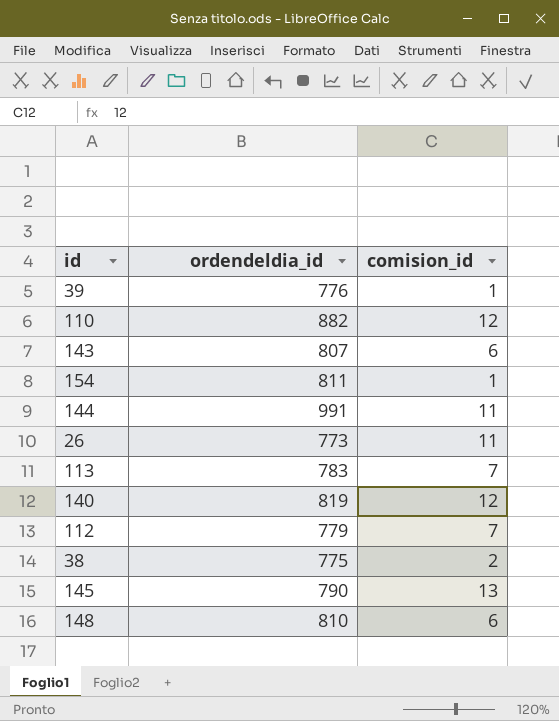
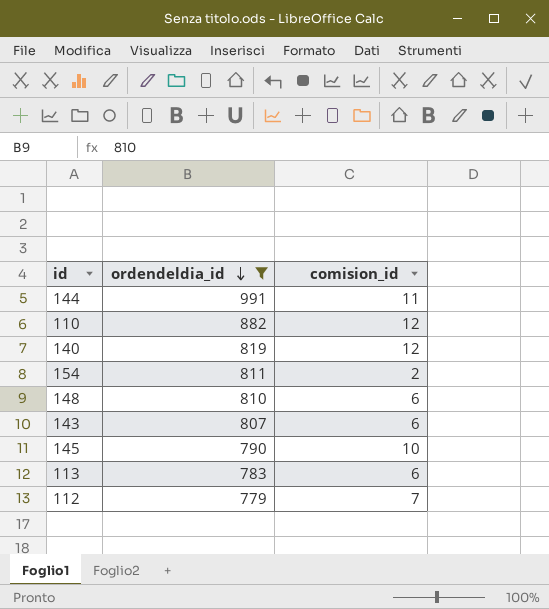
filter: none -> ordendeldia_id >= 779
row order: none -> ordendeldia_id descending
154 | comision_id: 1 -> 2
145 | comision_id: 13 -> 10
113 | comision_id: 7 -> 6

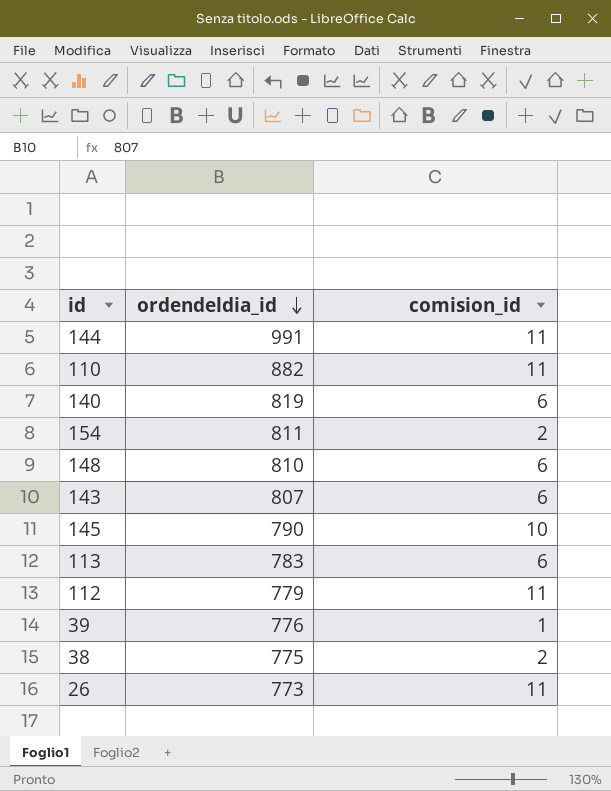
filter: ordendeldia_id >= 779 -> none
110 | comision_id: 12 -> 11
140 | comision_id: 12 -> 6
112 | comision_id: 7 -> 11

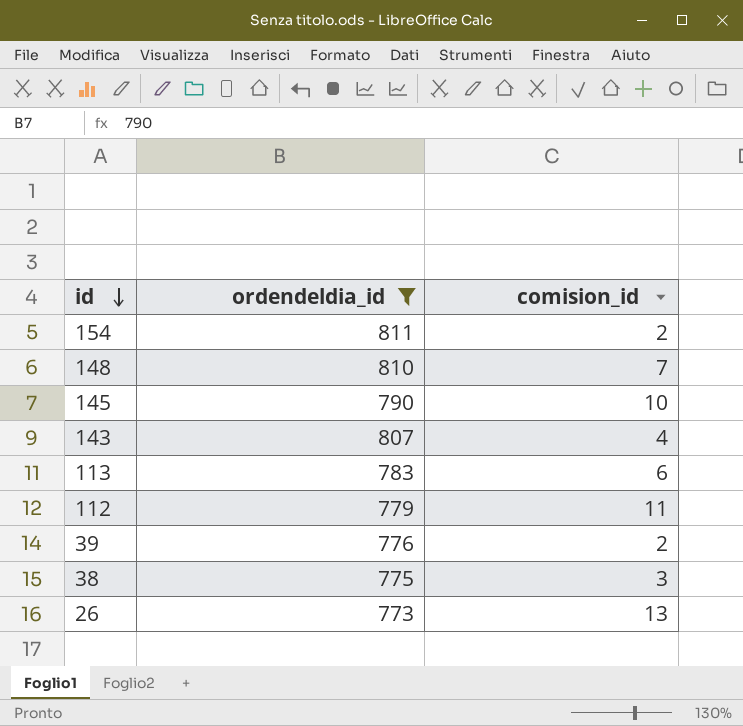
filter: none -> ordendeldia_id <= 811
row order: ordendeldia_id descending -> id descending
148 | comision_id: 6 -> 7
143 | comision_id: 6 -> 4
39 | comision_id: 1 -> 2
38 | comision_id: 2 -> 3
26 | comision_id: 11 -> 13

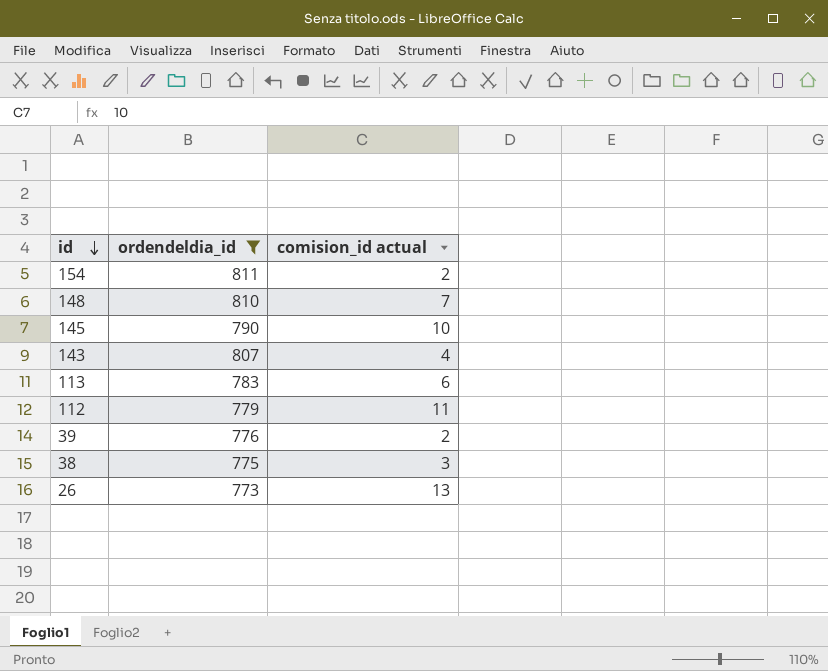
column name: comision_id -> comision_id actual

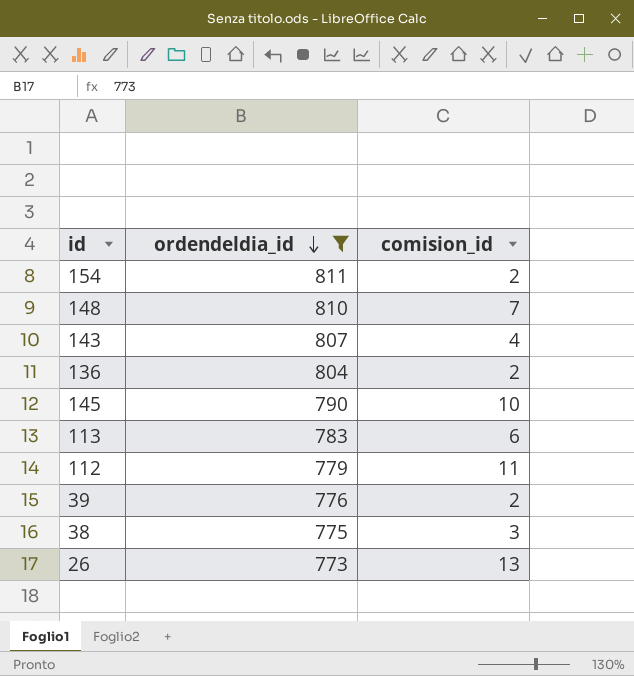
row order: id descending -> ordendeldia_id descending
column name: comision_id actual -> comision_id
row 136: none -> 804 | 2

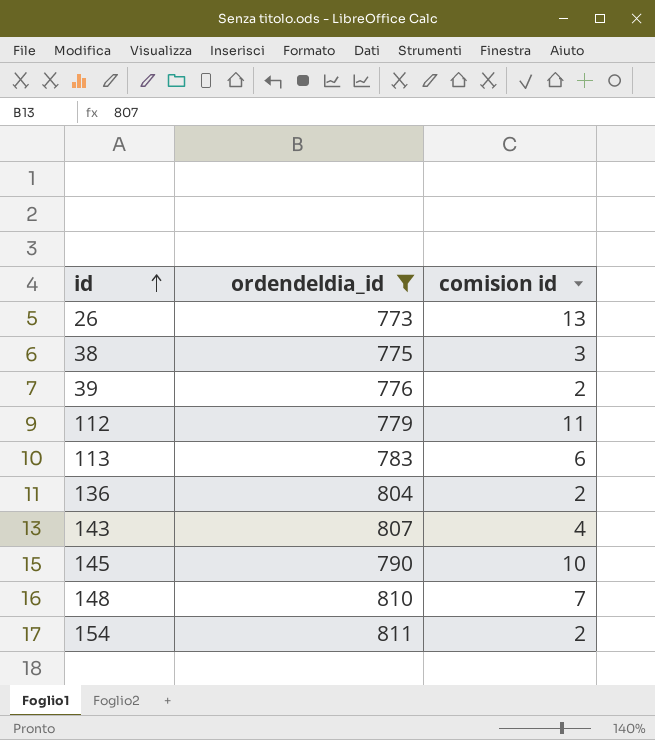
row order: ordendeldia_id descending -> id ascending
column name: comision_id -> comision id

